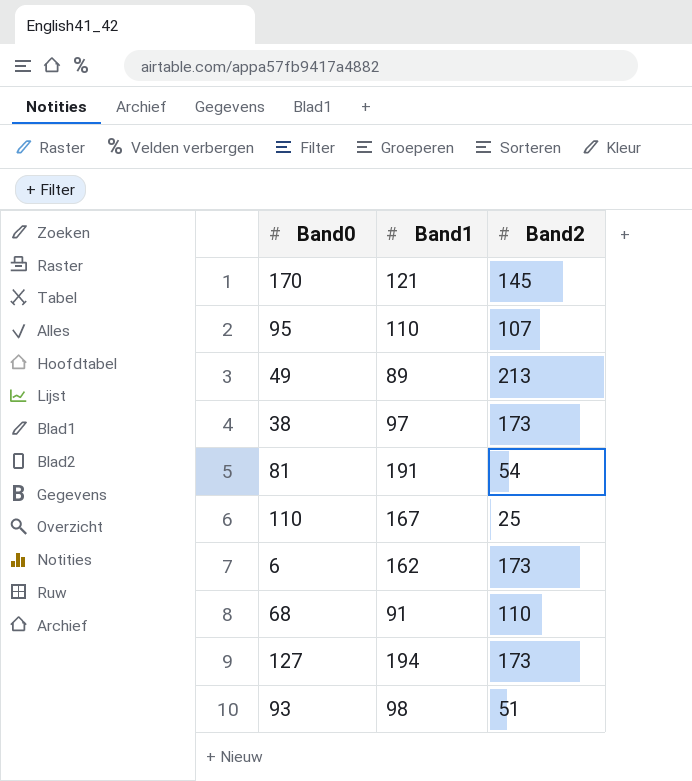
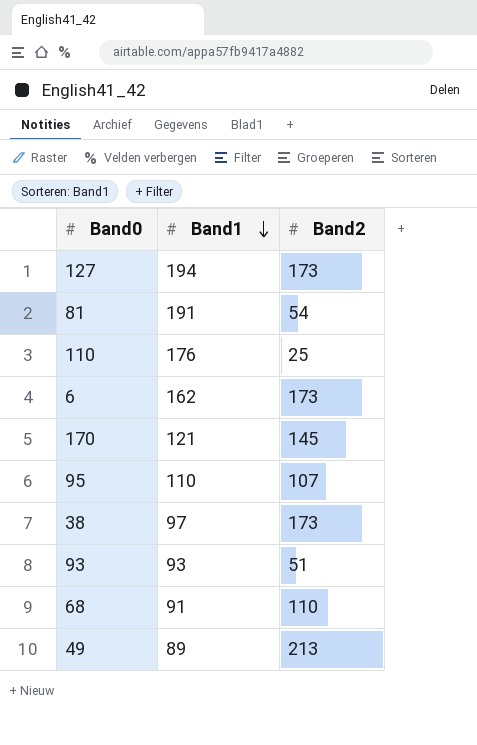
row order: none -> Band1 descending
110 | Band1: 167 -> 176
93 | Band1: 98 -> 93

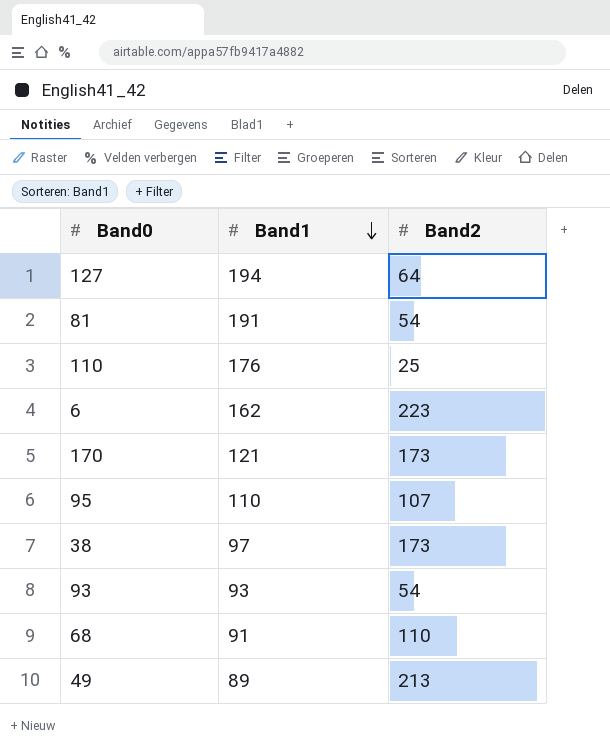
127 | Band2: 173 -> 64
6 | Band2: 173 -> 223
170 | Band2: 145 -> 173
93 | Band2: 51 -> 54

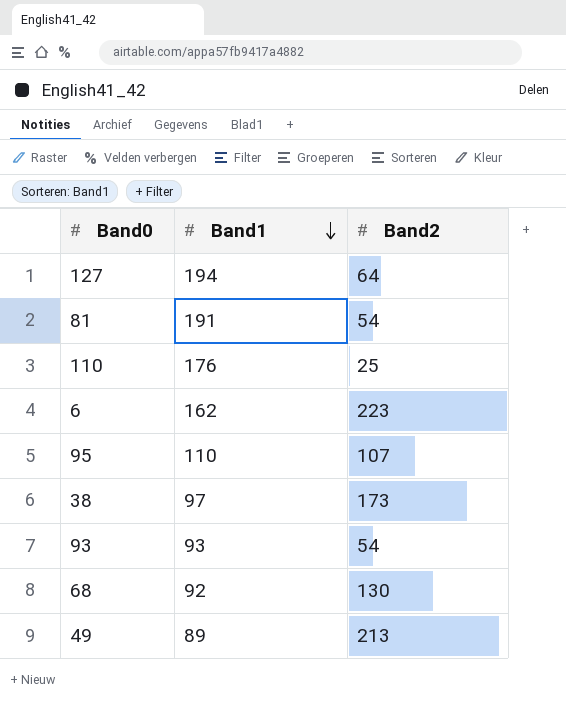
row 170: 121 | 173 -> none
68 | Band1: 91 -> 92
68 | Band2: 110 -> 130

